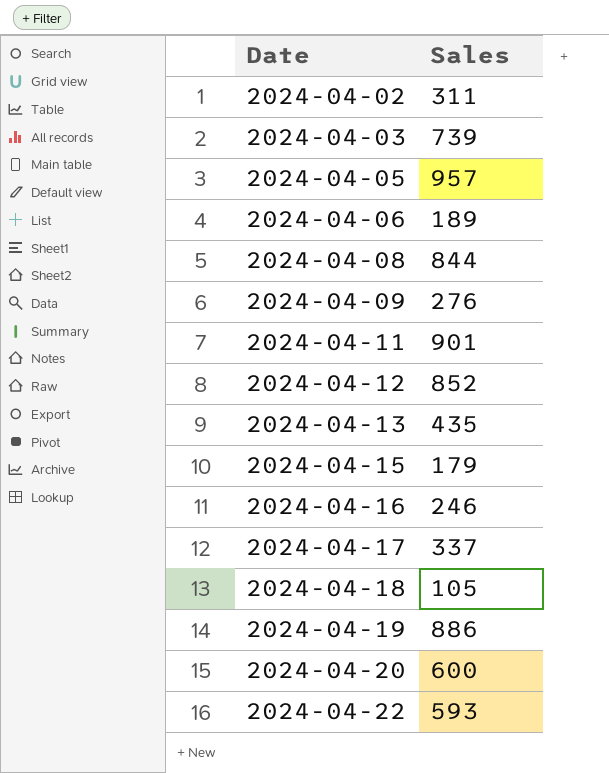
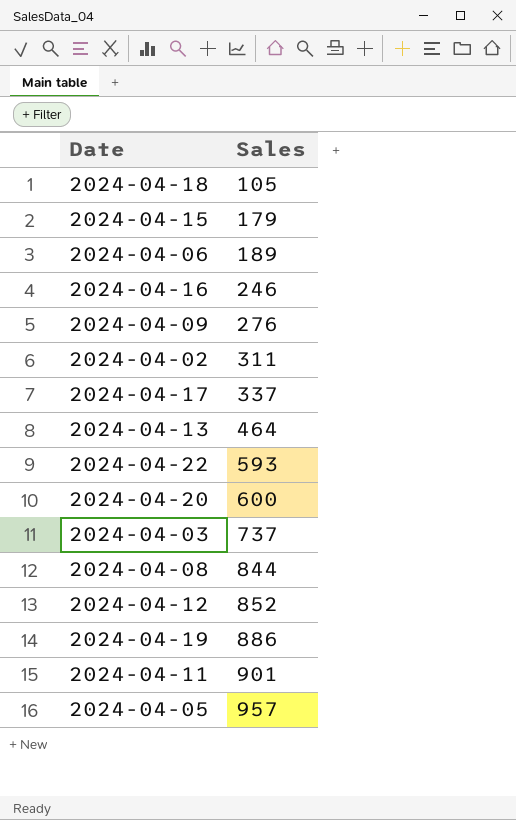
row order: Date ascending -> Sales ascending
2024-04-13 | Sales: 435 -> 464
2024-04-03 | Sales: 739 -> 737

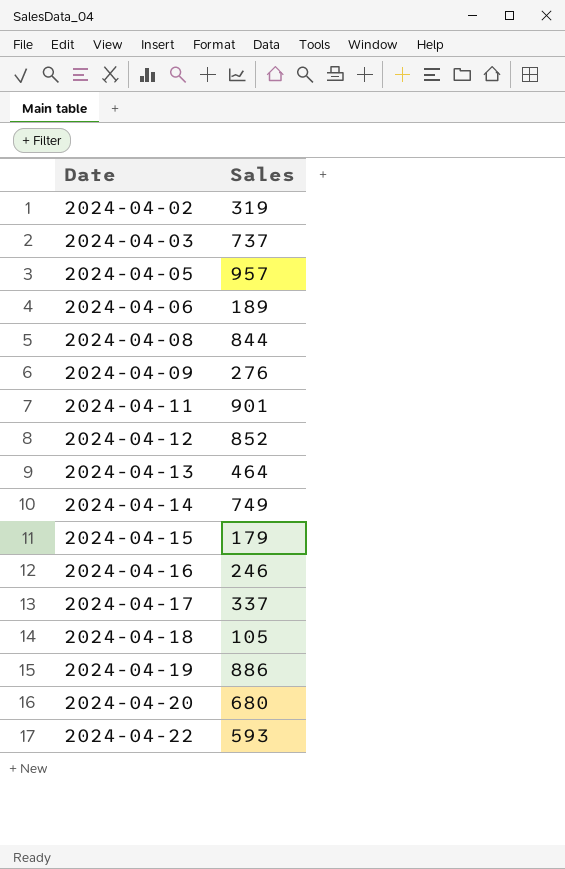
row order: Sales ascending -> Date ascending
2024-04-02 | Sales: 311 -> 319
row 2024-04-14: none -> 749
2024-04-20 | Sales: 600 -> 680

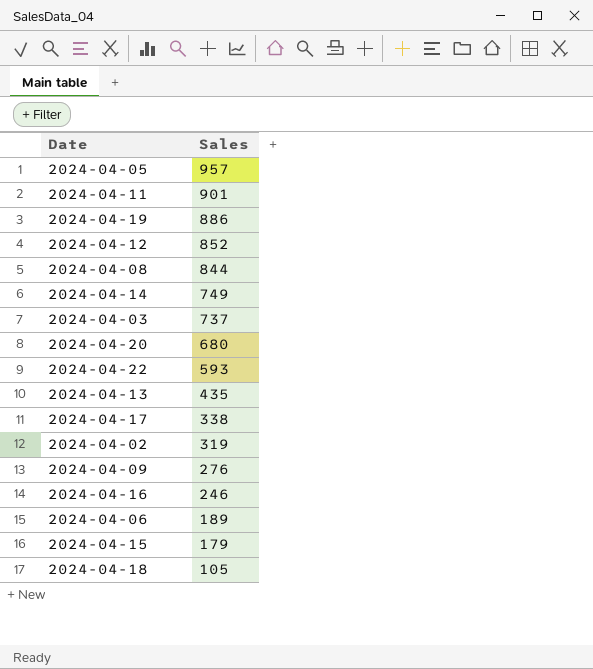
row order: Date ascending -> Sales descending
2024-04-13 | Sales: 464 -> 435
2024-04-17 | Sales: 337 -> 338

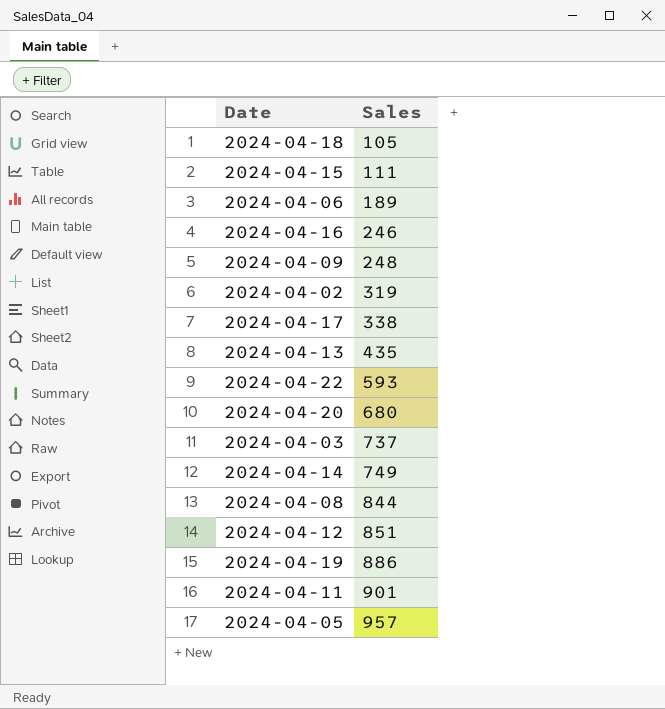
row order: Sales descending -> Sales ascending
2024-04-15 | Sales: 179 -> 111
2024-04-09 | Sales: 276 -> 248
2024-04-12 | Sales: 852 -> 851

